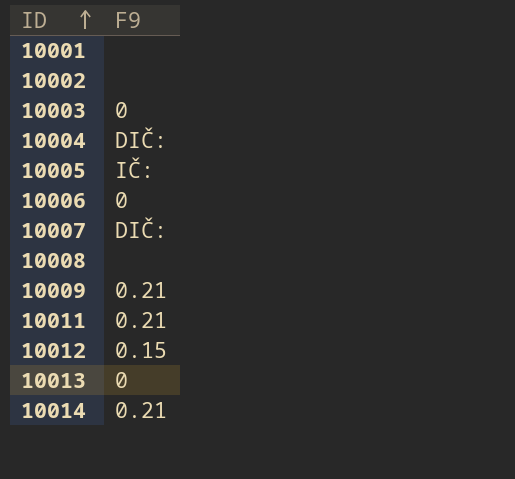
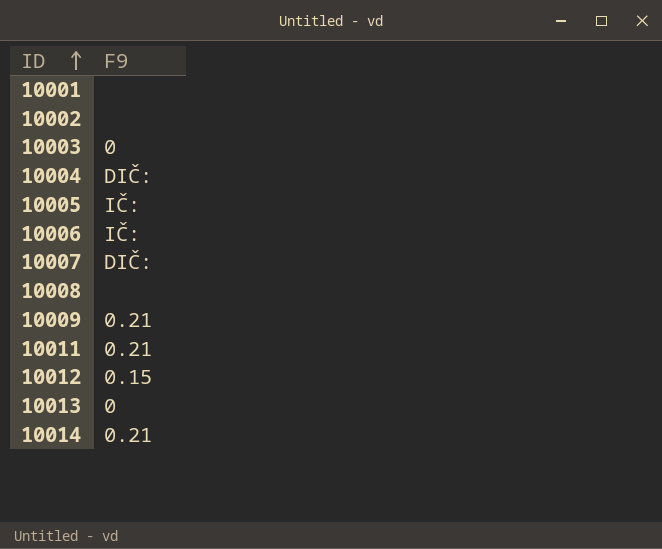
10006 | F9: 0 -> IČ:

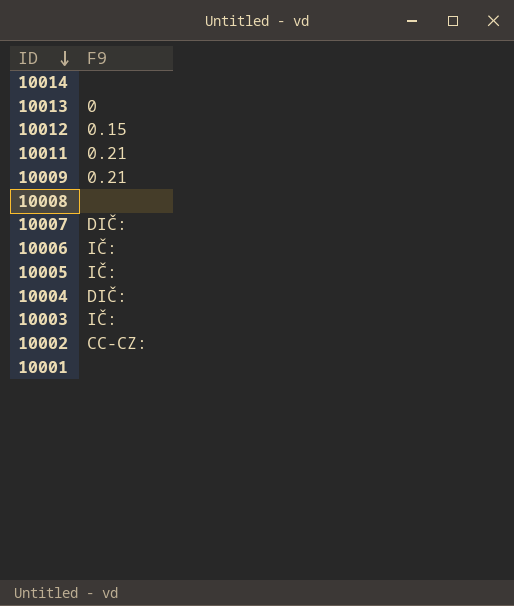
row order: ID ascending -> ID descending
10014 | F9: 0.21 -> none
10003 | F9: 0 -> IČ:
10002 | F9: none -> CC-CZ:

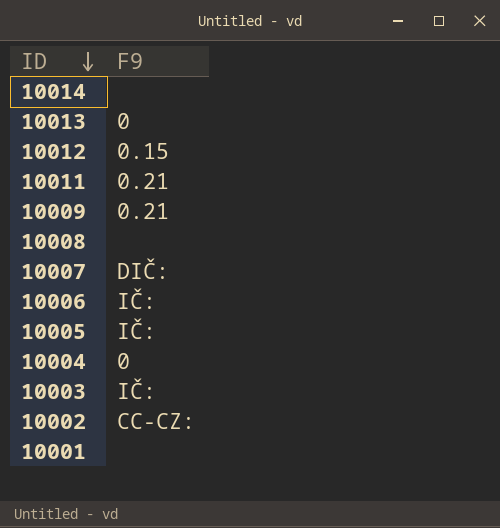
10004 | F9: DIČ: -> 0

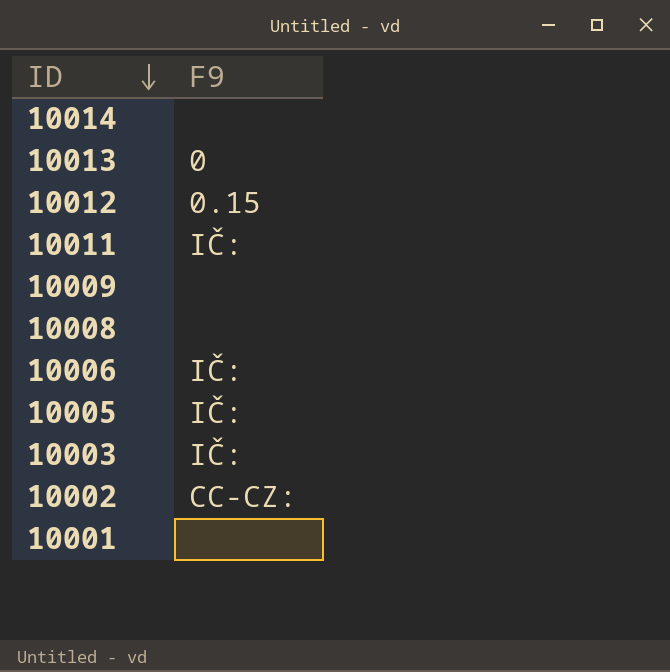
row 10007: DIČ: -> none
row 10004: 0 -> none
10011 | F9: 0.21 -> IČ:
10009 | F9: 0.21 -> none

